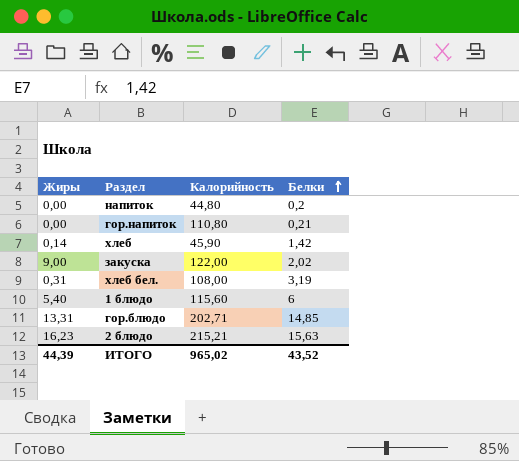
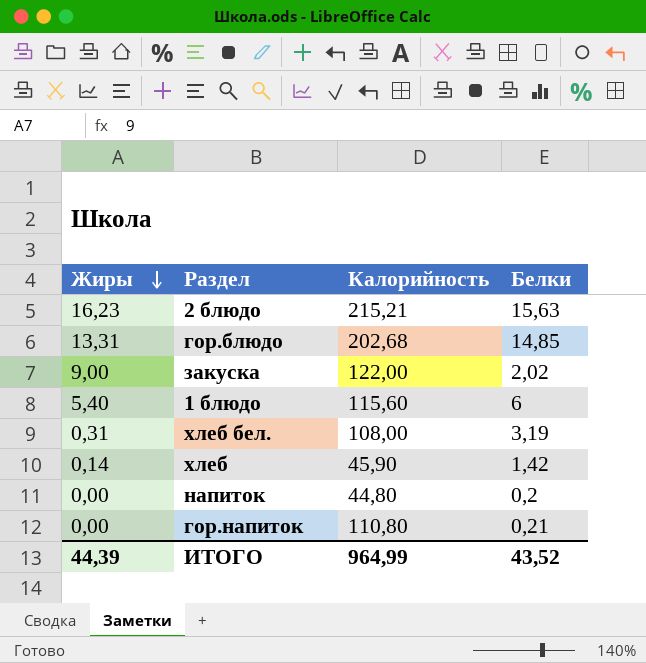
row order: Белки ascending -> Жиры descending
гор.блюдо | Калорийность: 202,71 -> 202,68
ИТОГО | Калорийность: 965,02 -> 964,99

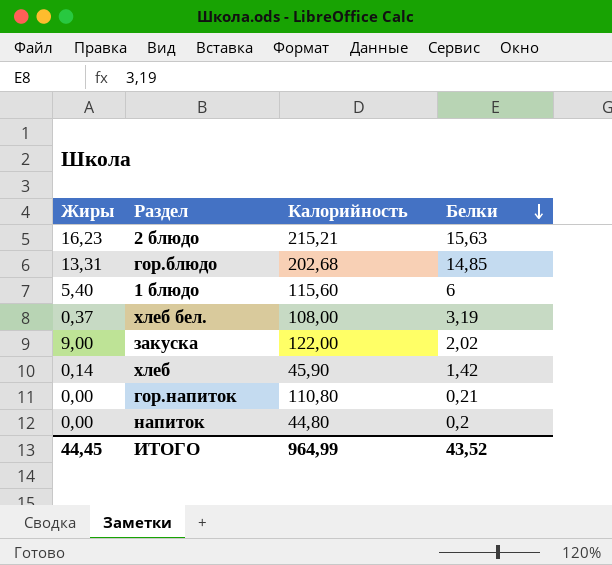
row order: Жиры descending -> Белки descending
хлеб бел. | Жиры: 0,31 -> 0,37
ИТОГО | Жиры: 44,39 -> 44,45

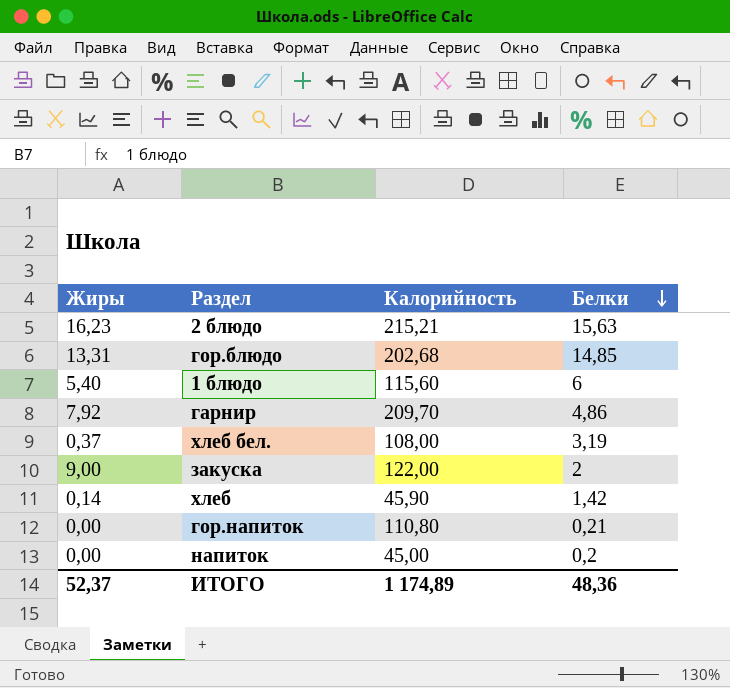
row гарнир: none -> 7,92 | 209,70 | 4,86
закуска | Белки: 2,02 -> 2
напиток | Калорийность: 44,80 -> 45,00
ИТОГО | Жиры: 44,45 -> 52,37
ИТОГО | Калорийность: 964,99 -> 1 174,89
ИТОГО | Белки: 43,52 -> 48,36

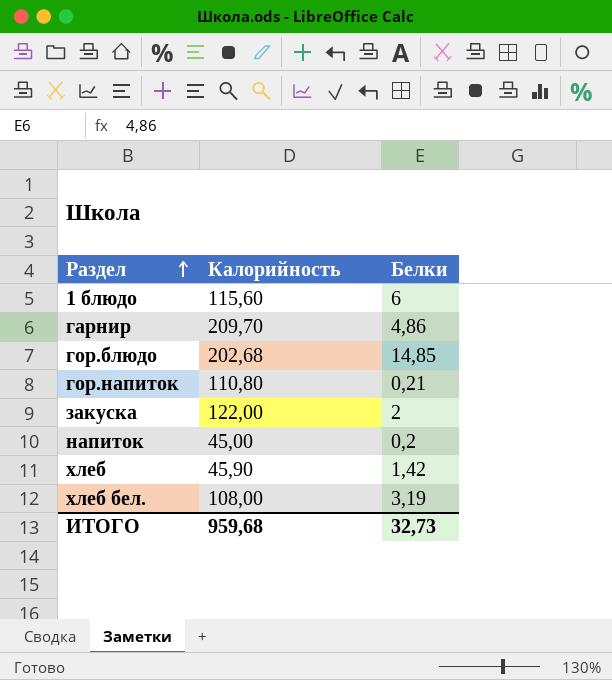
row order: Белки descending -> Раздел ascending
column Жиры | position: 1 -> none
row 2 блюдо: 16,23 | 215,21 | 15,63 -> none
ИТОГО | Калорийность: 1 174,89 -> 959,68
ИТОГО | Белки: 48,36 -> 32,73

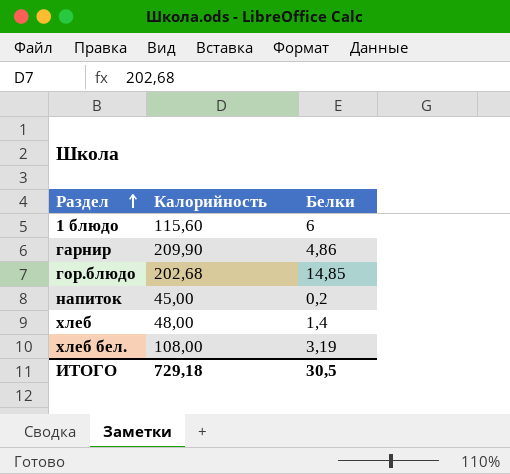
row гор.напиток: 110,80 | 0,21 -> none
row закуска: 122,00 | 2 -> none
гарнир | Калорийность: 209,70 -> 209,90
хлеб | Калорийность: 45,90 -> 48,00
хлеб | Белки: 1,42 -> 1,4
ИТОГО | Калорийность: 959,68 -> 729,18
ИТОГО | Белки: 32,73 -> 30,5

